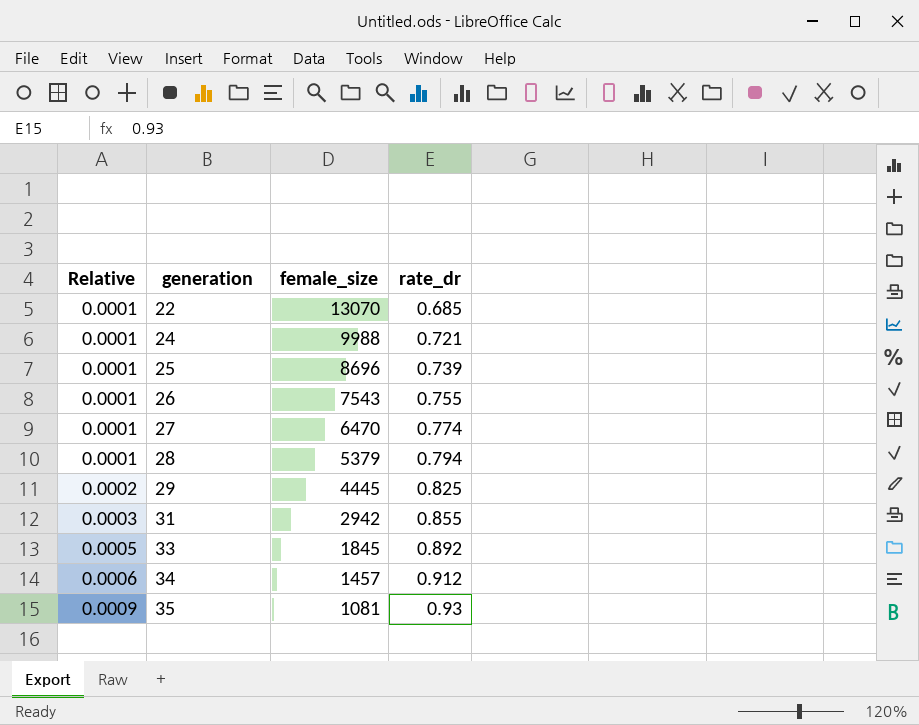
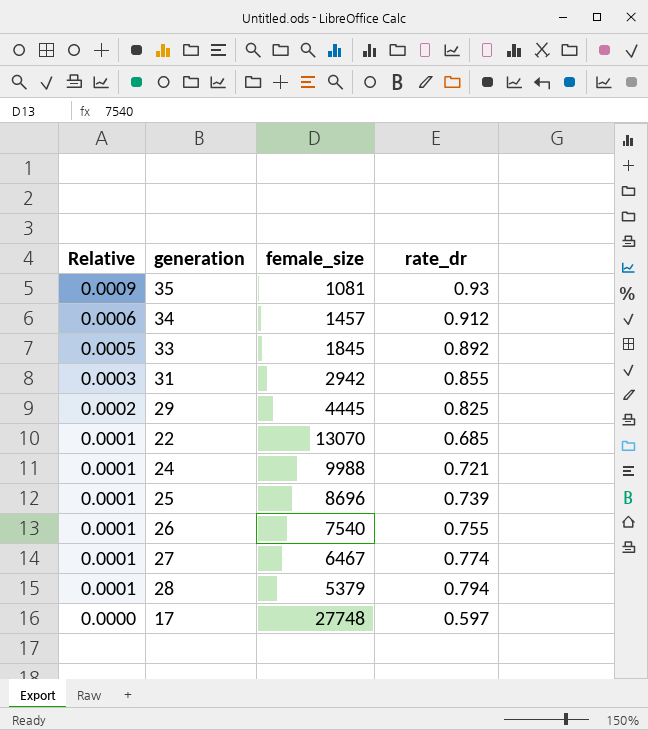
row order: Relative ascending -> Relative descending
26 | female_size: 7543 -> 7540
27 | female_size: 6470 -> 6467
row 17: none -> 0.0000 | 27748 | 0.597

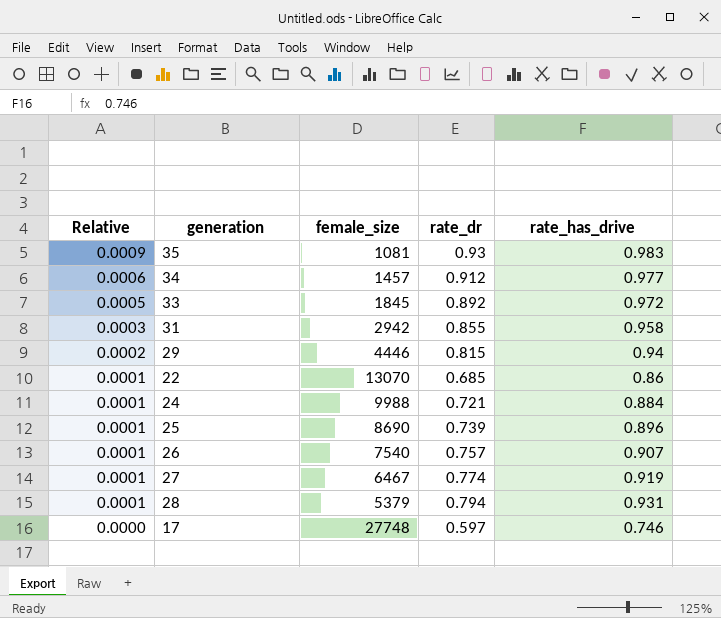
column rate_has_drive | position: none -> 5
29 | female_size: 4445 -> 4446
29 | rate_dr: 0.825 -> 0.815
25 | female_size: 8696 -> 8690
26 | rate_dr: 0.755 -> 0.757

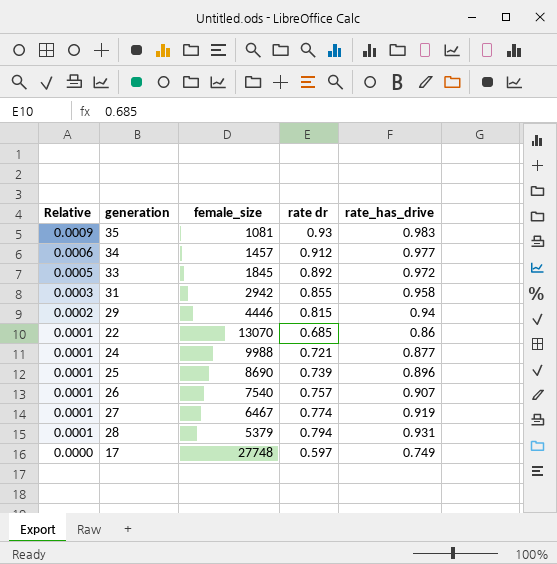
column name: rate_dr -> rate dr
24 | rate_has_drive: 0.884 -> 0.877
17 | rate_has_drive: 0.746 -> 0.749

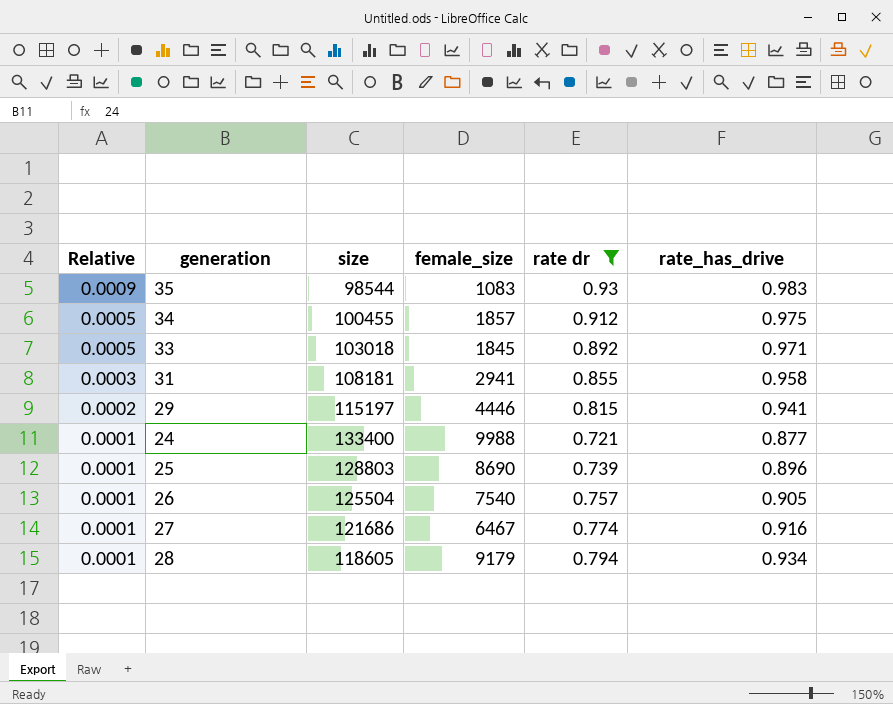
filter: none -> rate dr >= 0.721
column size | position: none -> 3
35 | female_size: 1081 -> 1083
34 | Relative: 0.0006 -> 0.0005
34 | female_size: 1457 -> 1857
34 | rate_has_drive: 0.977 -> 0.975
33 | rate_has_drive: 0.972 -> 0.971
31 | female_size: 2942 -> 2941
29 | rate_has_drive: 0.94 -> 0.941
26 | rate_has_drive: 0.907 -> 0.905
27 | rate_has_drive: 0.919 -> 0.916
28 | female_size: 5379 -> 9179
28 | rate_has_drive: 0.931 -> 0.934

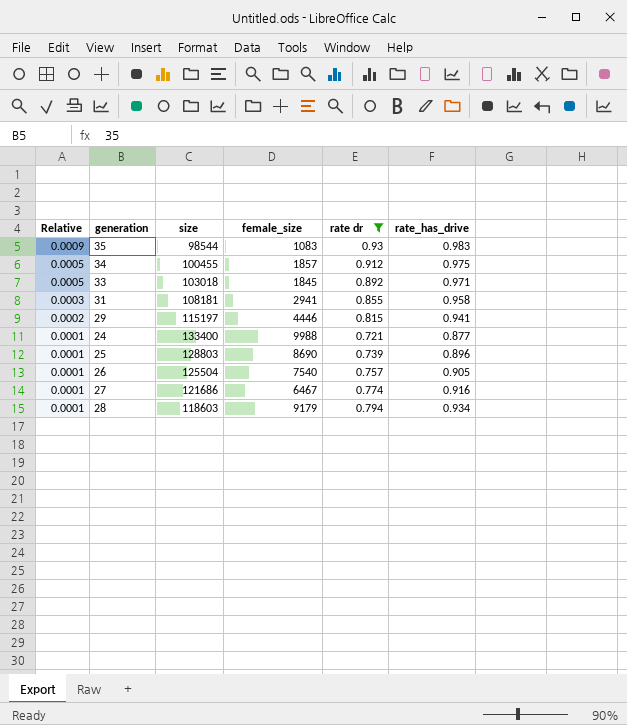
28 | size: 118605 -> 118603

